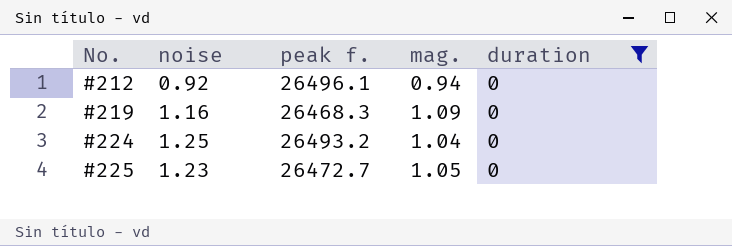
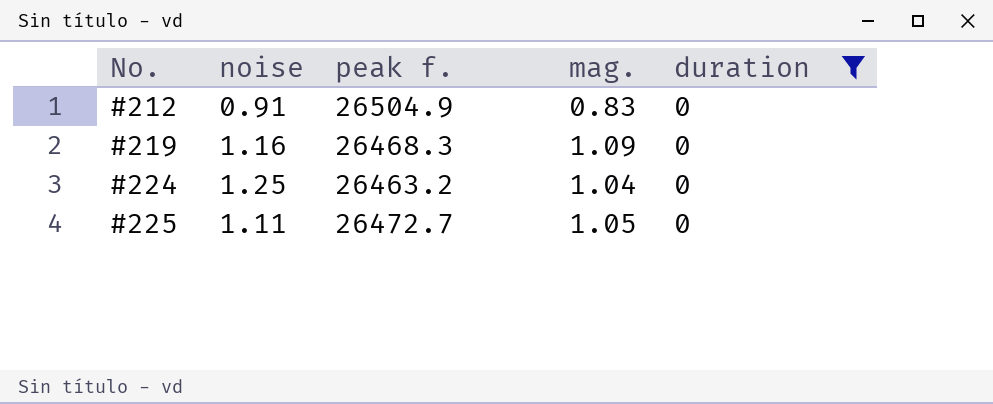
#212 | noise: 0.92 -> 0.91
#212 | peak f.: 26496.1 -> 26504.9
#212 | mag.: 0.94 -> 0.83
#224 | peak f.: 26493.2 -> 26463.2
#225 | noise: 1.23 -> 1.11

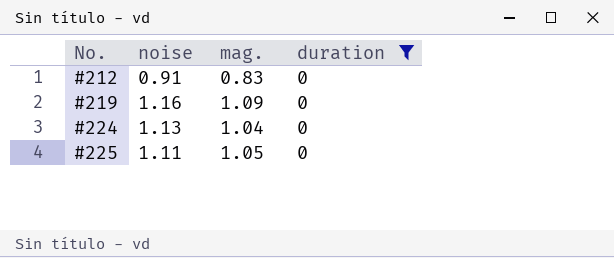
column peak f. | position: 3 -> none
#224 | noise: 1.25 -> 1.13

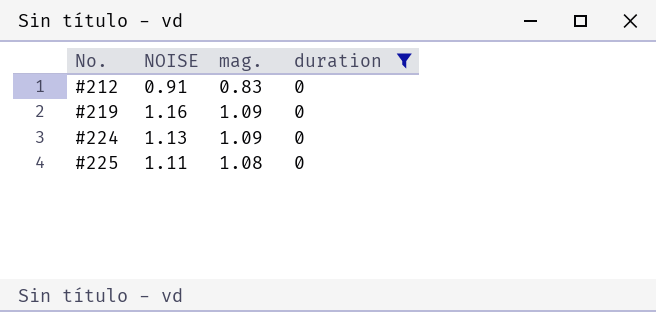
column name: noise -> NOISE
#224 | mag.: 1.04 -> 1.09
#225 | mag.: 1.05 -> 1.08

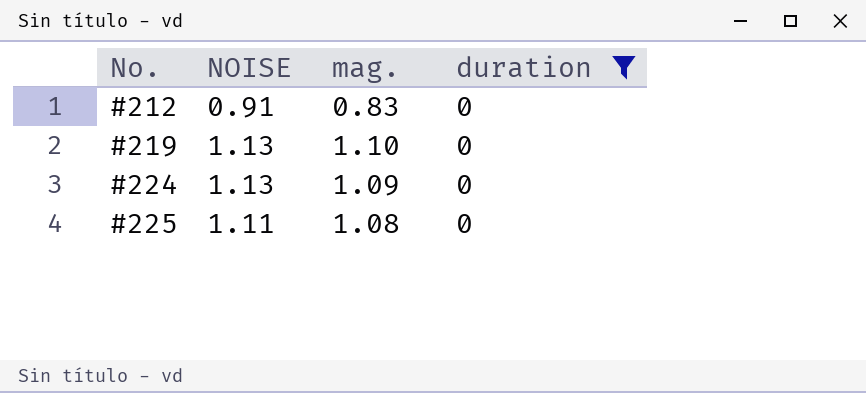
#219 | NOISE: 1.16 -> 1.13
#219 | mag.: 1.09 -> 1.10

